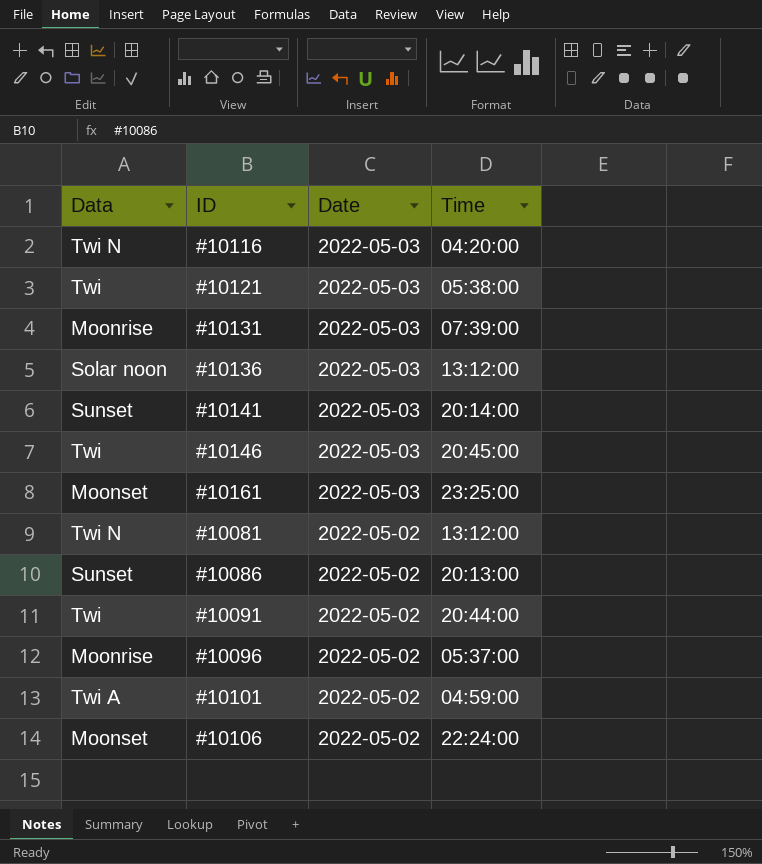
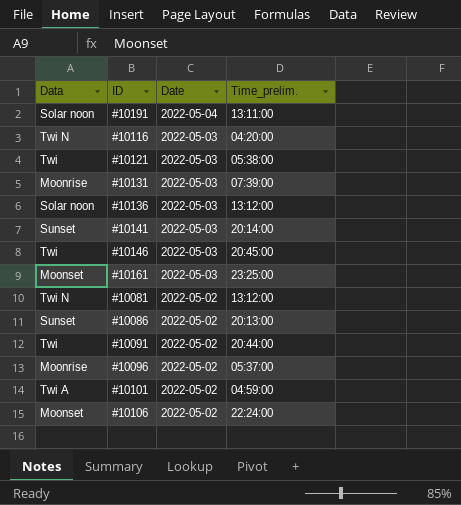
column name: Time -> Time_prelim.
row #10191: none -> Solar noon | 2022-05-04 | 13:11:00

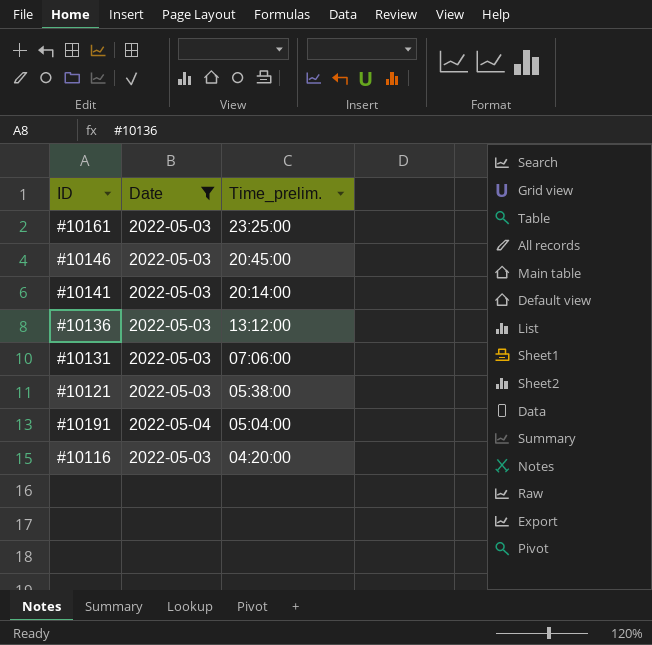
filter: none -> Date != 2022-05-02
row order: Date descending -> Time_prelim. descending
column Data | position: 1 -> none
#10131 | Time_prelim.: 07:39:00 -> 07:06:00
#10191 | Time_prelim.: 13:11:00 -> 05:04:00

